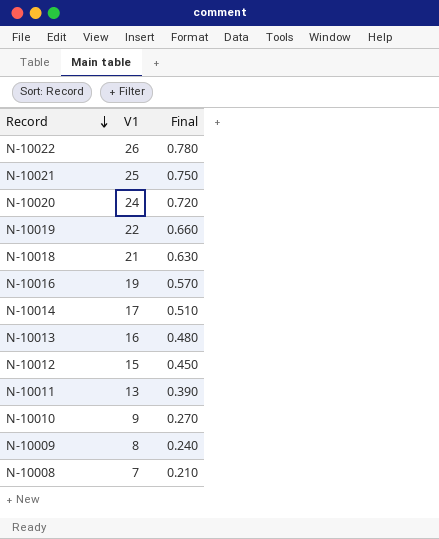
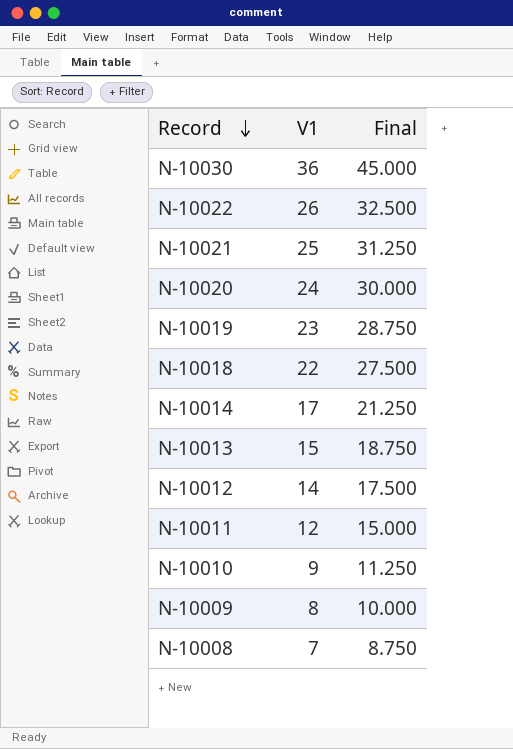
column Final | formula: [V1] * 0.03 -> [V1] * 1.25
row N-10016: 19 | 0.570 -> none
row N-10030: none -> 36 | 45.000
N-10019 | V1: 22 -> 23
N-10018 | V1: 21 -> 22
N-10013 | V1: 16 -> 15
N-10012 | V1: 15 -> 14
N-10011 | V1: 13 -> 12

